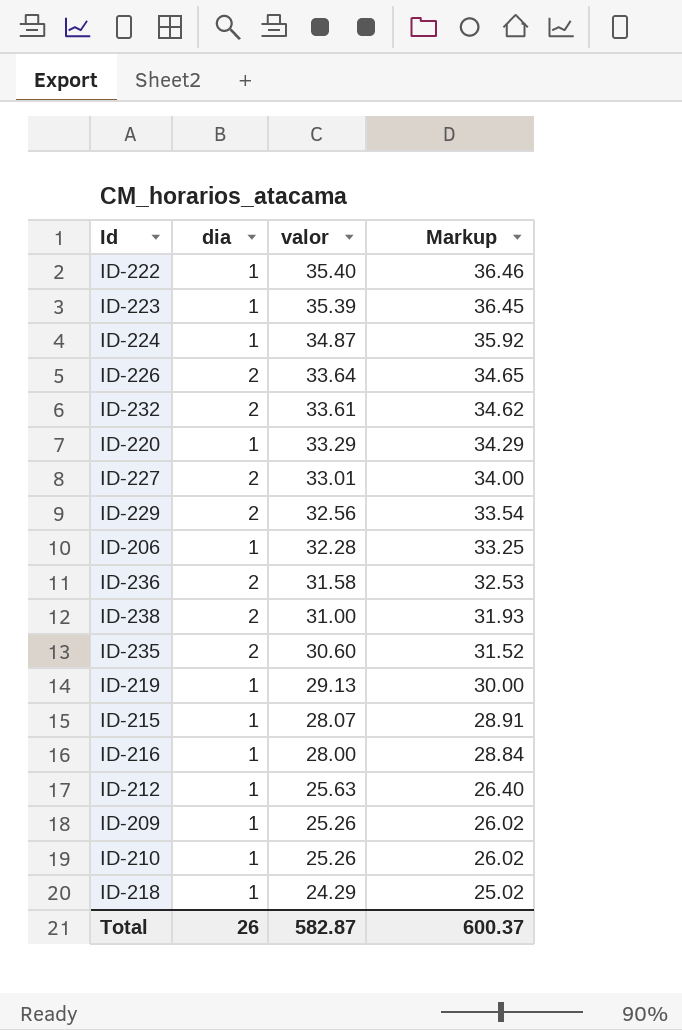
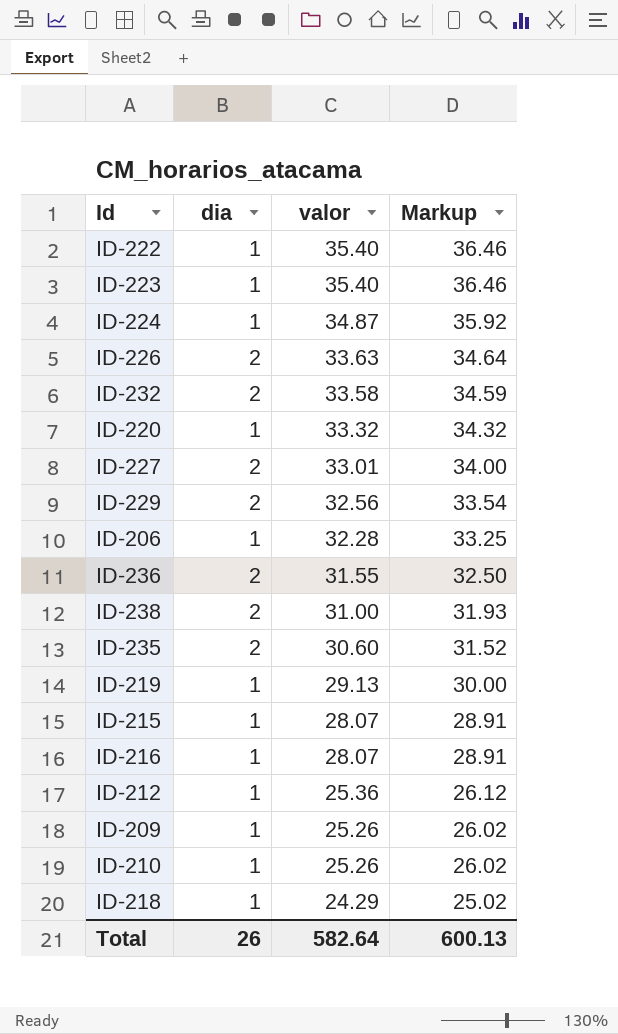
ID-223 | valor: 35.39 -> 35.40
ID-223 | Markup: 36.45 -> 36.46
ID-226 | valor: 33.64 -> 33.63
ID-226 | Markup: 34.65 -> 34.64
ID-232 | valor: 33.61 -> 33.58
ID-232 | Markup: 34.62 -> 34.59
ID-220 | valor: 33.29 -> 33.32
ID-220 | Markup: 34.29 -> 34.32
ID-236 | valor: 31.58 -> 31.55
ID-236 | Markup: 32.53 -> 32.50
ID-216 | valor: 28.00 -> 28.07
ID-216 | Markup: 28.84 -> 28.91
ID-212 | valor: 25.63 -> 25.36
ID-212 | Markup: 26.40 -> 26.12
Total | valor: 582.87 -> 582.64
Total | Markup: 600.37 -> 600.13

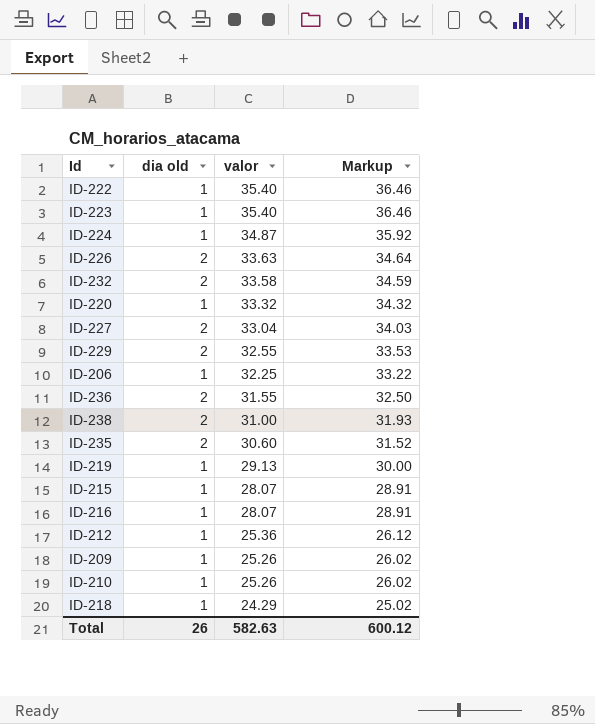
column name: dia -> dia old
ID-227 | valor: 33.01 -> 33.04
ID-227 | Markup: 34.00 -> 34.03
ID-229 | valor: 32.56 -> 32.55
ID-229 | Markup: 33.54 -> 33.53
ID-206 | valor: 32.28 -> 32.25
ID-206 | Markup: 33.25 -> 33.22
Total | valor: 582.64 -> 582.63
Total | Markup: 600.13 -> 600.12

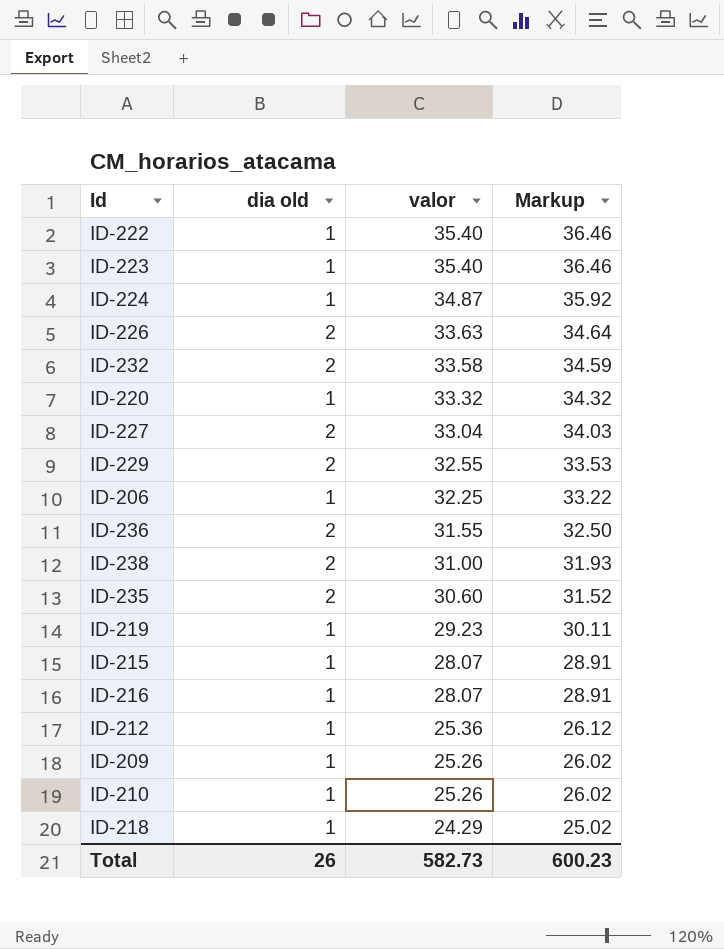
ID-219 | valor: 29.13 -> 29.23
ID-219 | Markup: 30.00 -> 30.11
Total | valor: 582.63 -> 582.73
Total | Markup: 600.12 -> 600.23

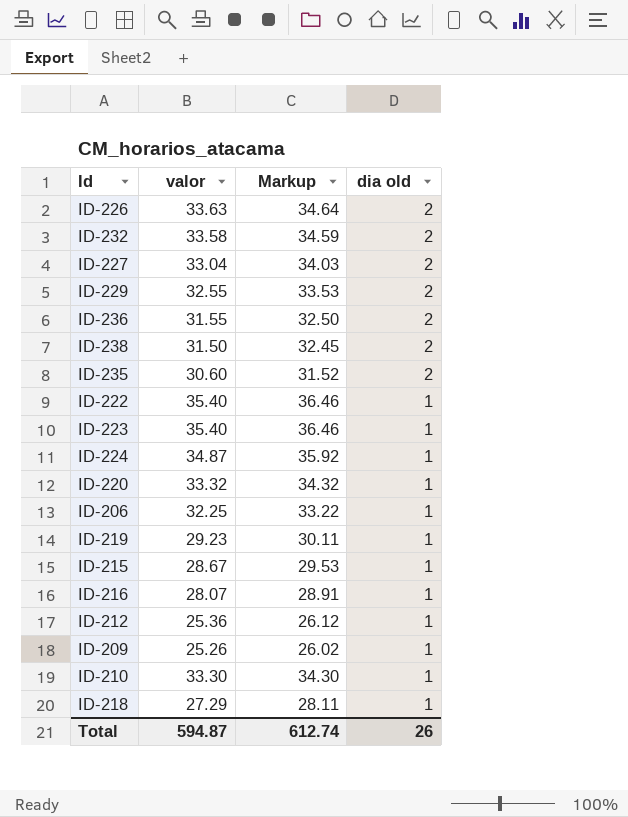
row order: valor descending -> dia old descending
column dia old | position: 2 -> 4
ID-238 | valor: 31.00 -> 31.50
ID-238 | Markup: 31.93 -> 32.45
ID-215 | valor: 28.07 -> 28.67
ID-215 | Markup: 28.91 -> 29.53
ID-210 | valor: 25.26 -> 33.30
ID-210 | Markup: 26.02 -> 34.30
ID-218 | valor: 24.29 -> 27.29
ID-218 | Markup: 25.02 -> 28.11
Total | valor: 582.73 -> 594.87
Total | Markup: 600.23 -> 612.74

